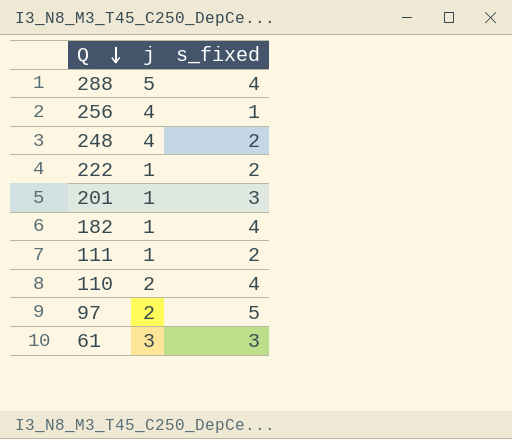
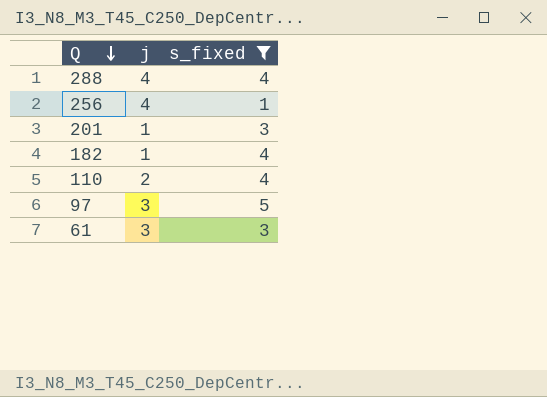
filter: none -> s_fixed != 2
288 | j: 5 -> 4
97 | j: 2 -> 3

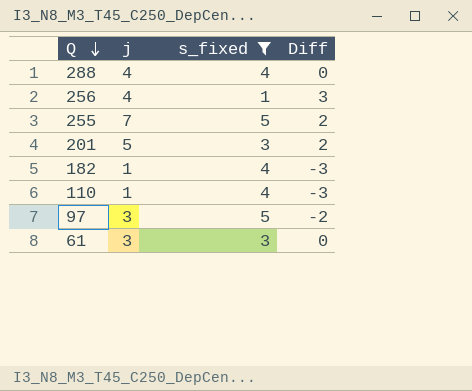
column Diff | formula: none -> [j] - [s_fixed]
row 255: none -> 7 | 5 | 2
201 | j: 1 -> 5
110 | j: 2 -> 1

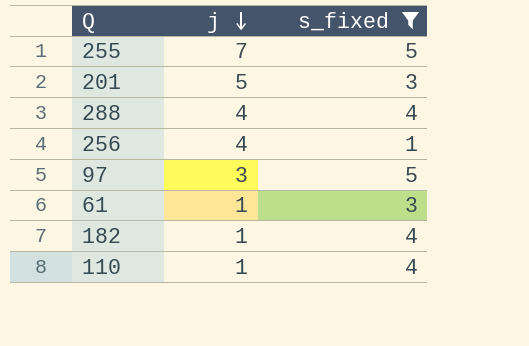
row order: Q descending -> j descending
column Diff | formula: [j] - [s_fixed] -> none
61 | j: 3 -> 1

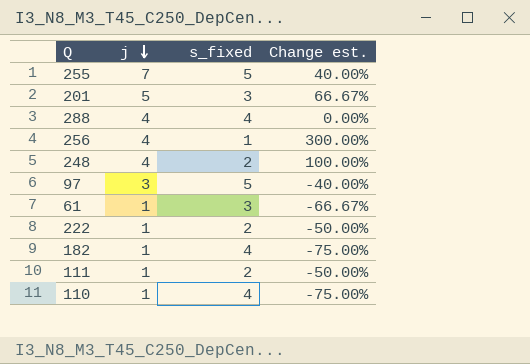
filter: s_fixed != 2 -> none
column Change est. | formula: none -> ([j] - [s_fixed]) / [s_fixed]

